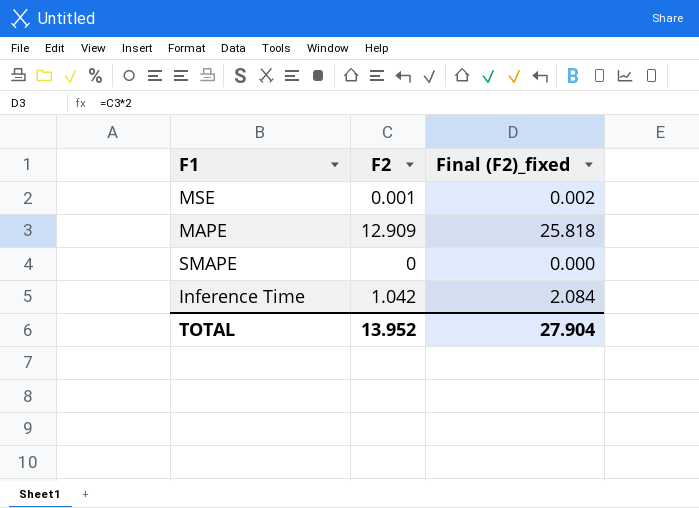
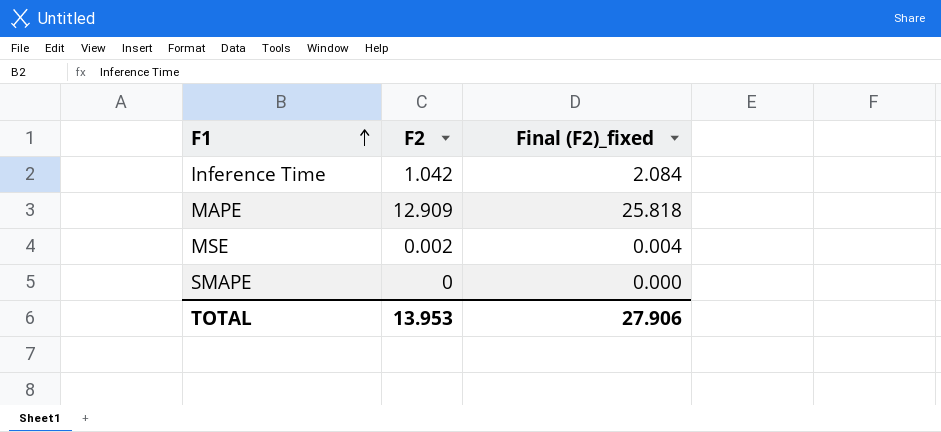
row order: none -> F1 ascending
MSE | F2: 0.001 -> 0.002
MSE | Final (F2)_fixed: 0.002 -> 0.004
TOTAL | F2: 13.952 -> 13.953
TOTAL | Final (F2)_fixed: 27.904 -> 27.906

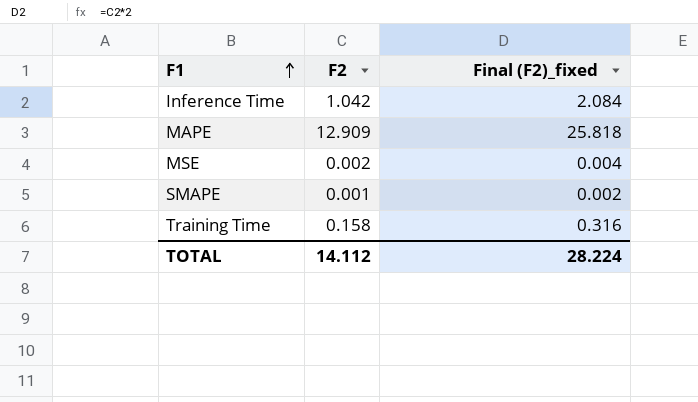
SMAPE | F2: 0 -> 0.001
SMAPE | Final (F2)_fixed: 0.000 -> 0.002
row Training Time: none -> 0.158 | 0.316
TOTAL | F2: 13.953 -> 14.112
TOTAL | Final (F2)_fixed: 27.906 -> 28.224

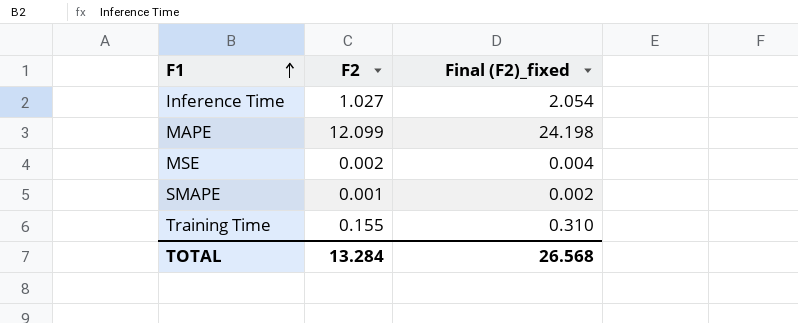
Inference Time | F2: 1.042 -> 1.027
Inference Time | Final (F2)_fixed: 2.084 -> 2.054
MAPE | F2: 12.909 -> 12.099
MAPE | Final (F2)_fixed: 25.818 -> 24.198
Training Time | F2: 0.158 -> 0.155
Training Time | Final (F2)_fixed: 0.316 -> 0.310
TOTAL | F2: 14.112 -> 13.284
TOTAL | Final (F2)_fixed: 28.224 -> 26.568

